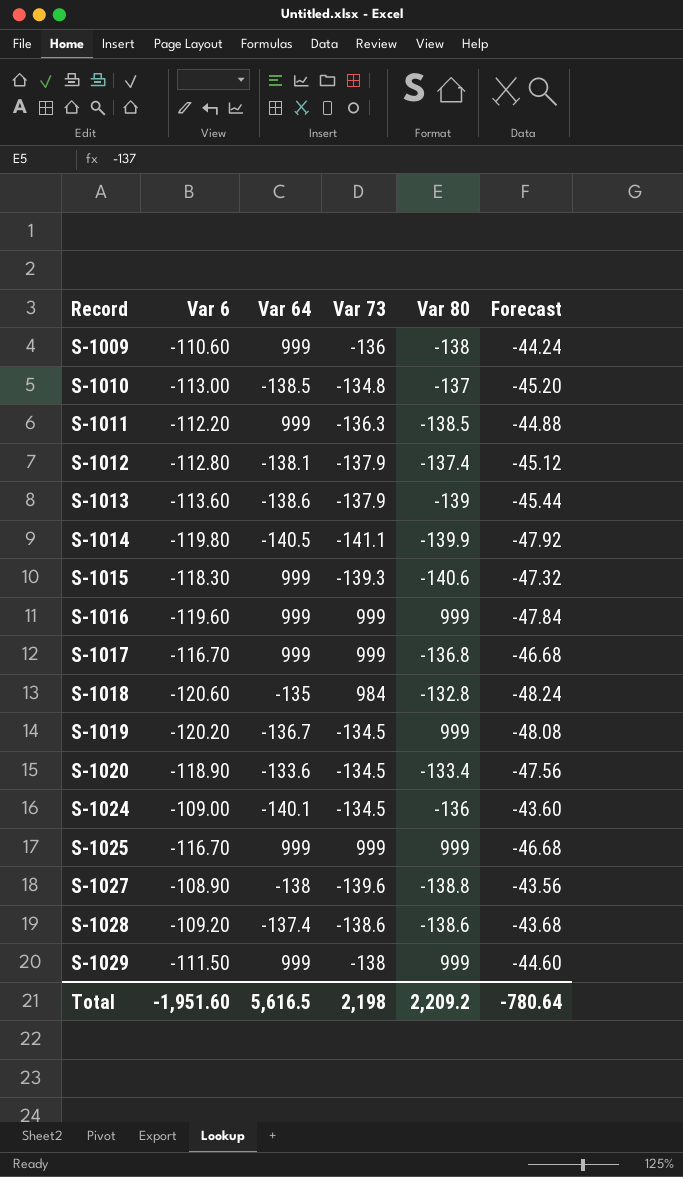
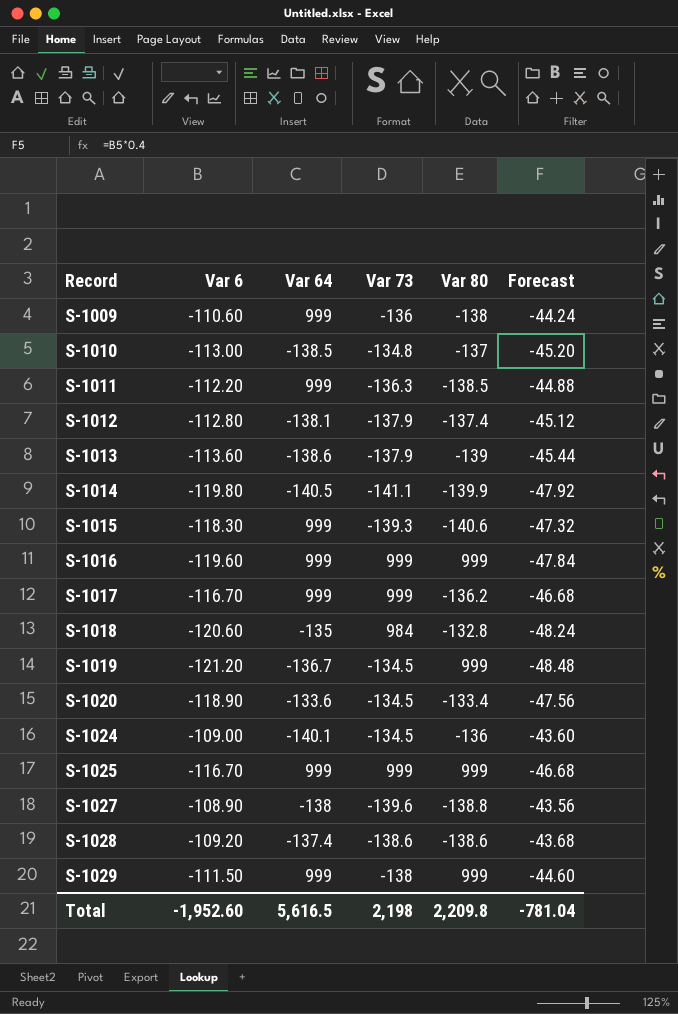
S-1017 | Var 80: -136.8 -> -136.2
S-1019 | Var 6: -120.20 -> -121.20
S-1019 | Forecast: -48.08 -> -48.48
Total | Var 6: -1,951.60 -> -1,952.60
Total | Var 80: 2,209.2 -> 2,209.8
Total | Forecast: -780.64 -> -781.04

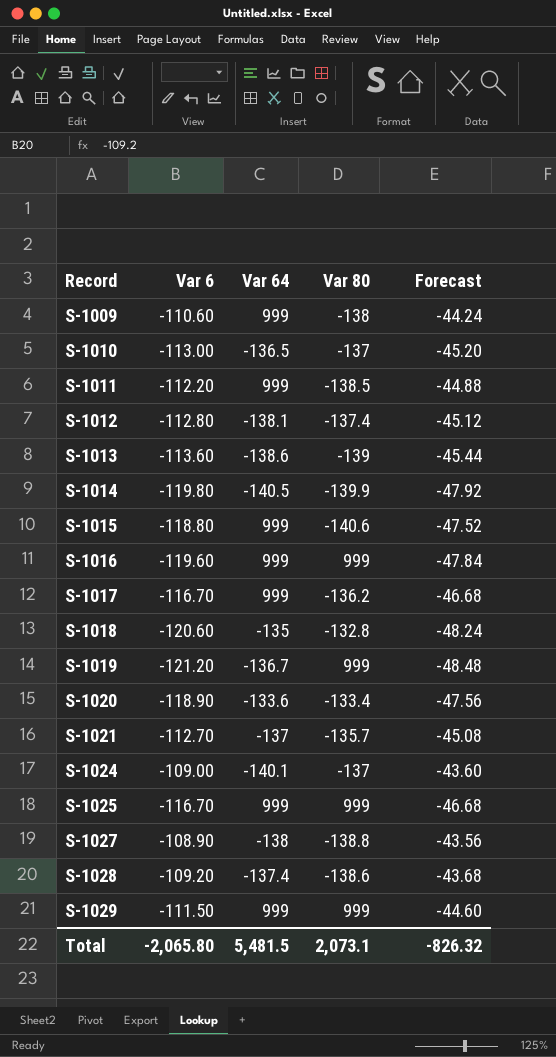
column Var 73 | position: 4 -> none
S-1010 | Var 64: -138.5 -> -136.5
S-1015 | Var 6: -118.30 -> -118.80
S-1015 | Forecast: -47.32 -> -47.52
row S-1021: none -> -112.70 | -137 | -135.7 | -45.08
S-1024 | Var 80: -136 -> -137
Total | Var 6: -1,952.60 -> -2,065.80
Total | Var 64: 5,616.5 -> 5,481.5
Total | Var 80: 2,209.8 -> 2,073.1
Total | Forecast: -781.04 -> -826.32

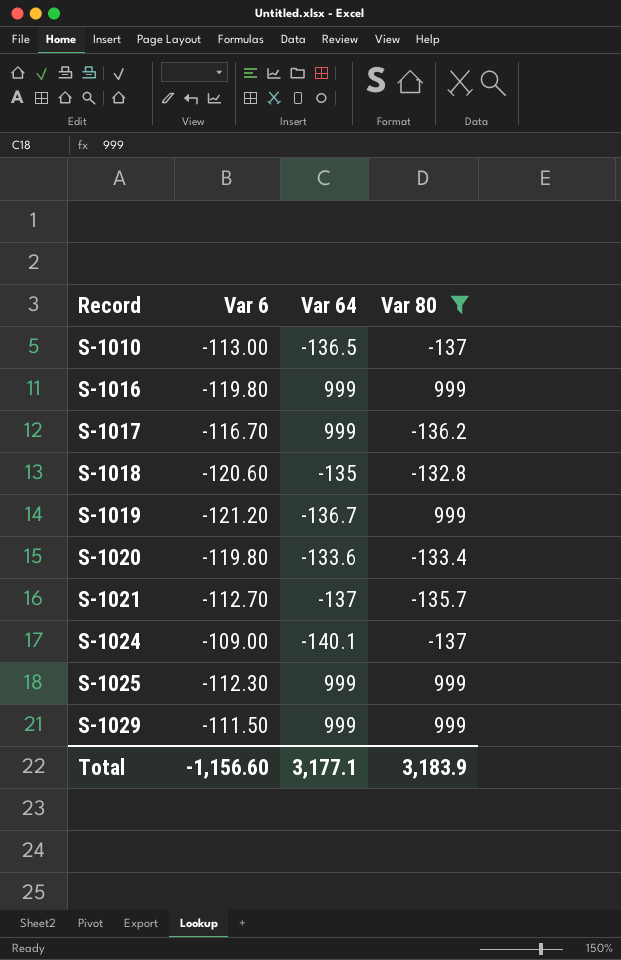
filter: none -> Var 80 >= -137
column Forecast | formula: [Var 6] * 0.4 -> none
S-1016 | Var 6: -119.60 -> -119.80
S-1020 | Var 6: -118.90 -> -119.80
S-1025 | Var 6: -116.70 -> -112.30
Total | Var 6: -2,065.80 -> -1,156.60
Total | Var 64: 5,481.5 -> 3,177.1
Total | Var 80: 2,073.1 -> 3,183.9

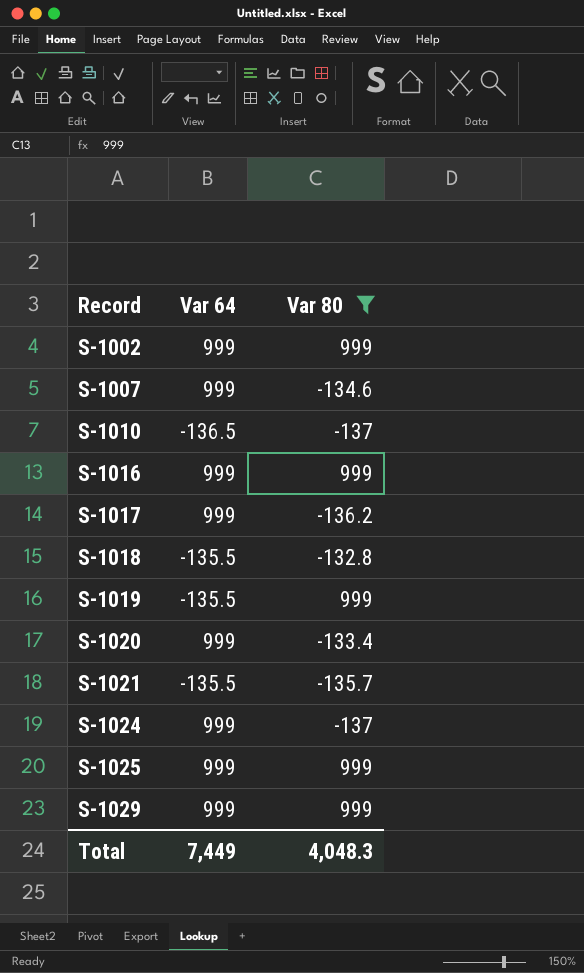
column Var 6 | position: 2 -> none
row S-1002: none -> 999 | 999
row S-1007: none -> 999 | -134.6
S-1018 | Var 64: -135 -> -135.5
S-1019 | Var 64: -136.7 -> -135.5
S-1020 | Var 64: -133.6 -> 999
S-1021 | Var 64: -137 -> -135.5
S-1024 | Var 64: -140.1 -> 999
Total | Var 64: 3,177.1 -> 7,449
Total | Var 80: 3,183.9 -> 4,048.3

